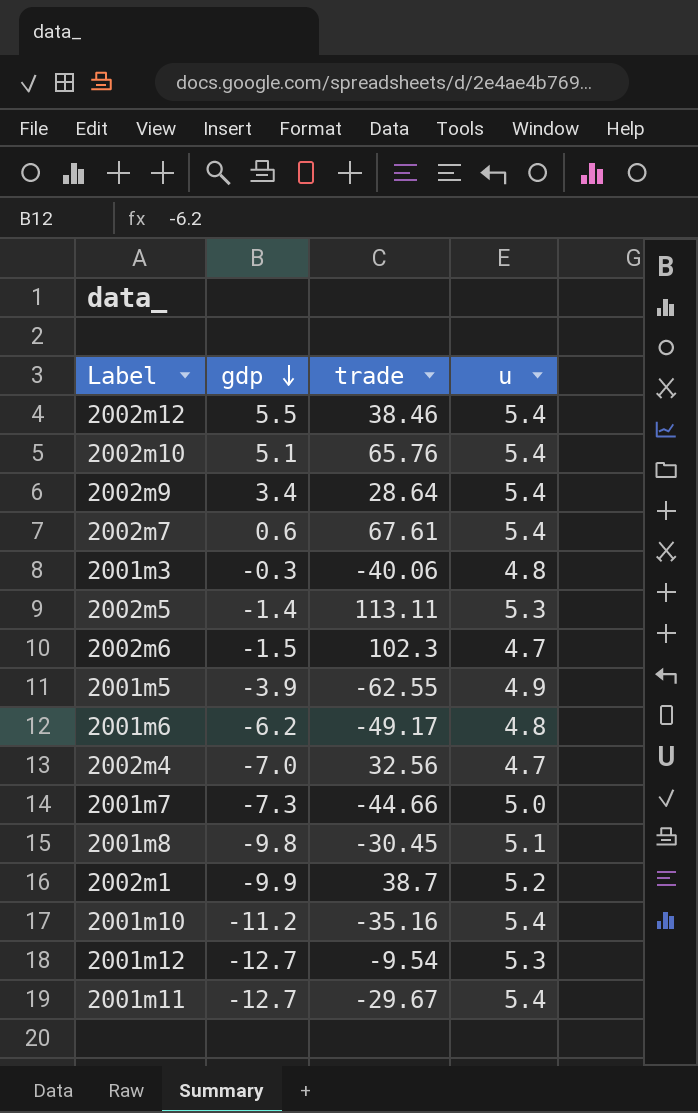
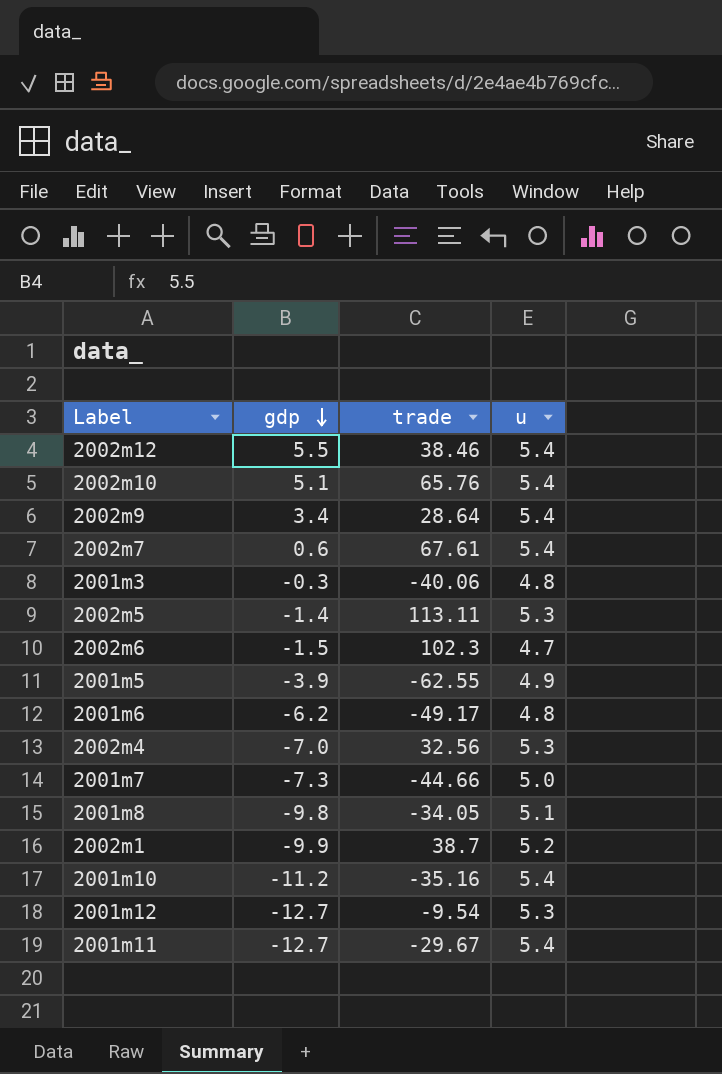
2002m4 | u: 4.7 -> 5.3
2001m8 | trade: -30.45 -> -34.05

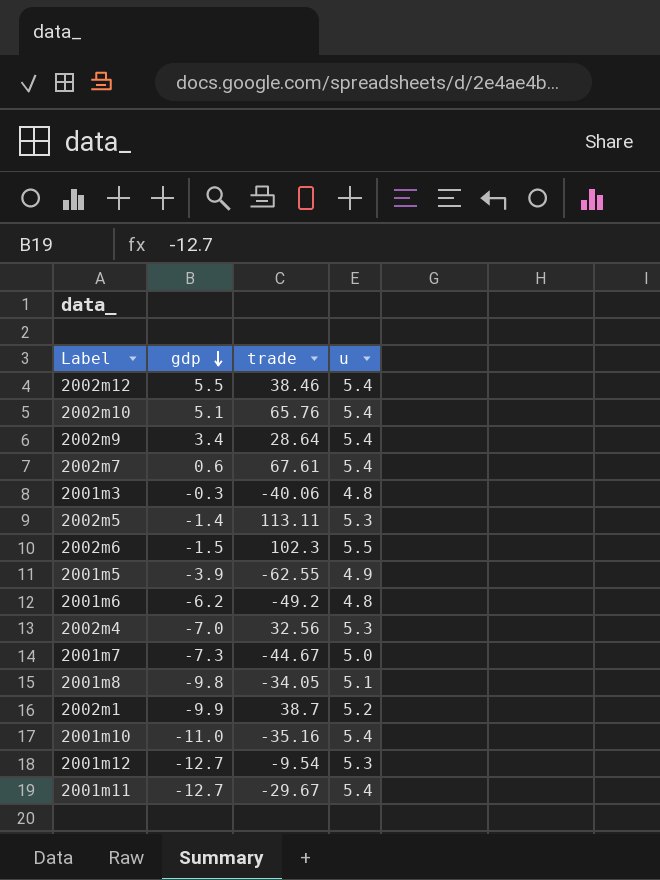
2002m6 | u: 4.7 -> 5.5
2001m6 | trade: -49.17 -> -49.2
2001m7 | trade: -44.66 -> -44.67
2001m10 | gdp: -11.2 -> -11.0

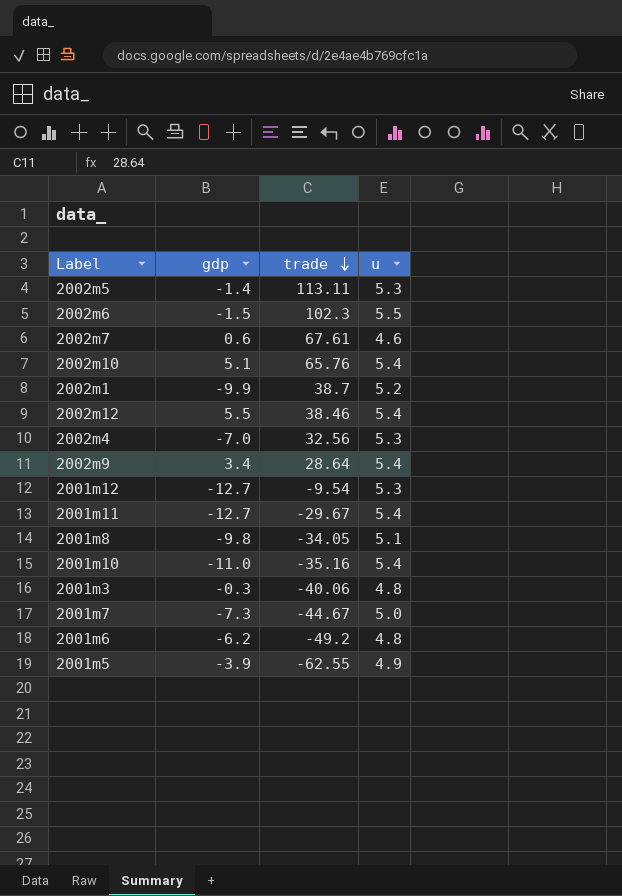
row order: gdp descending -> trade descending
2002m7 | u: 5.4 -> 4.6

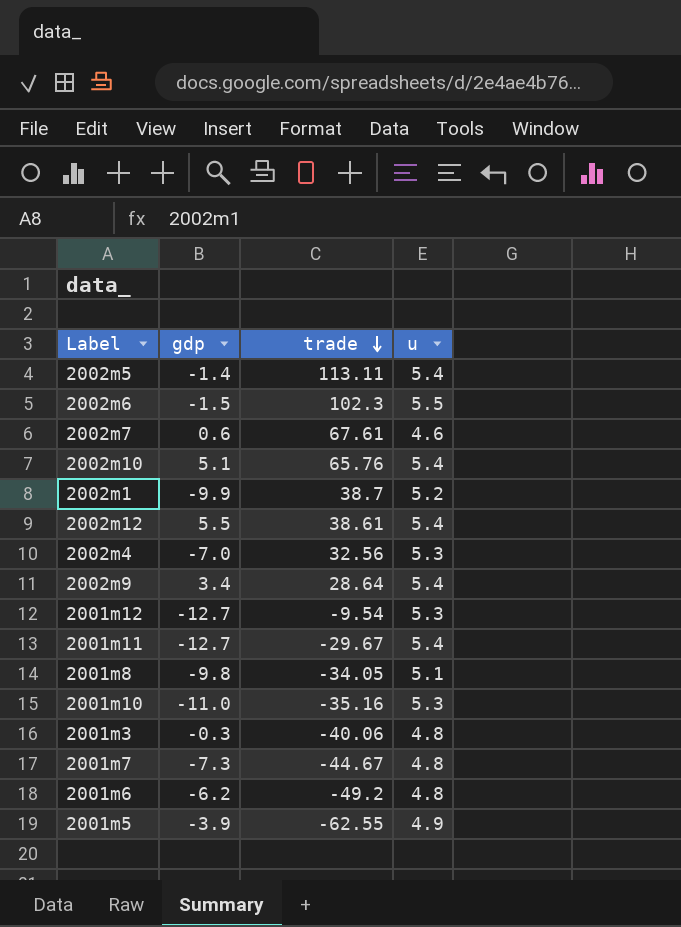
2002m5 | u: 5.3 -> 5.4
2002m12 | trade: 38.46 -> 38.61
2001m10 | u: 5.4 -> 5.3
2001m7 | u: 5.0 -> 4.8

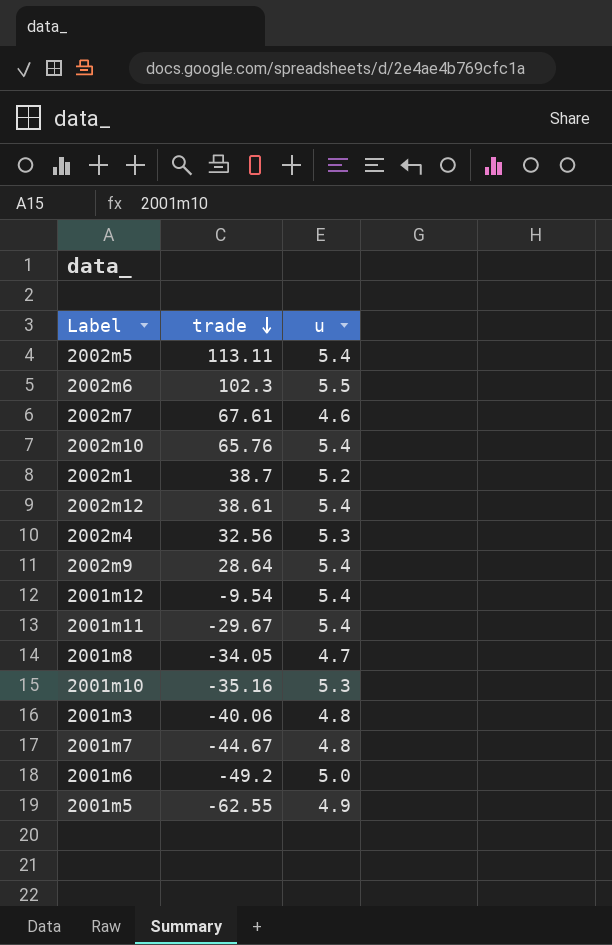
column gdp | position: 2 -> none
2001m12 | u: 5.3 -> 5.4
2001m8 | u: 5.1 -> 4.7
2001m6 | u: 4.8 -> 5.0

